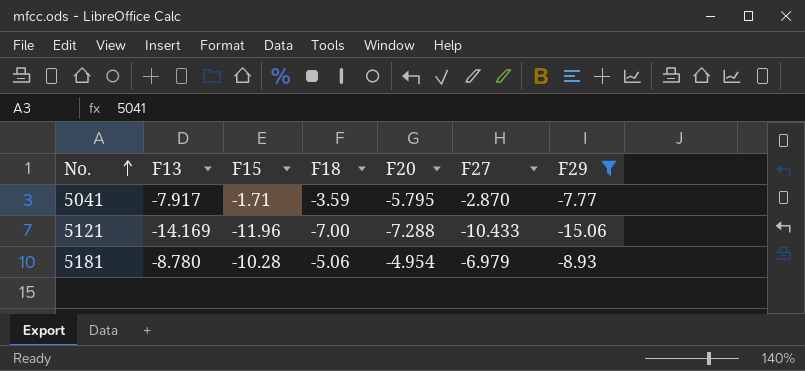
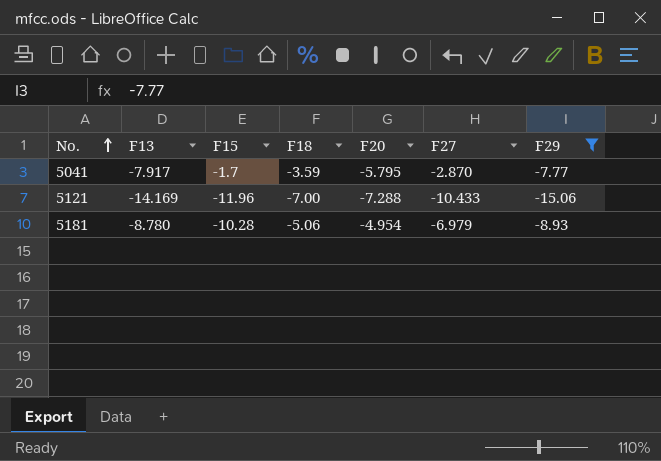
5041 | F15: -1.71 -> -1.7

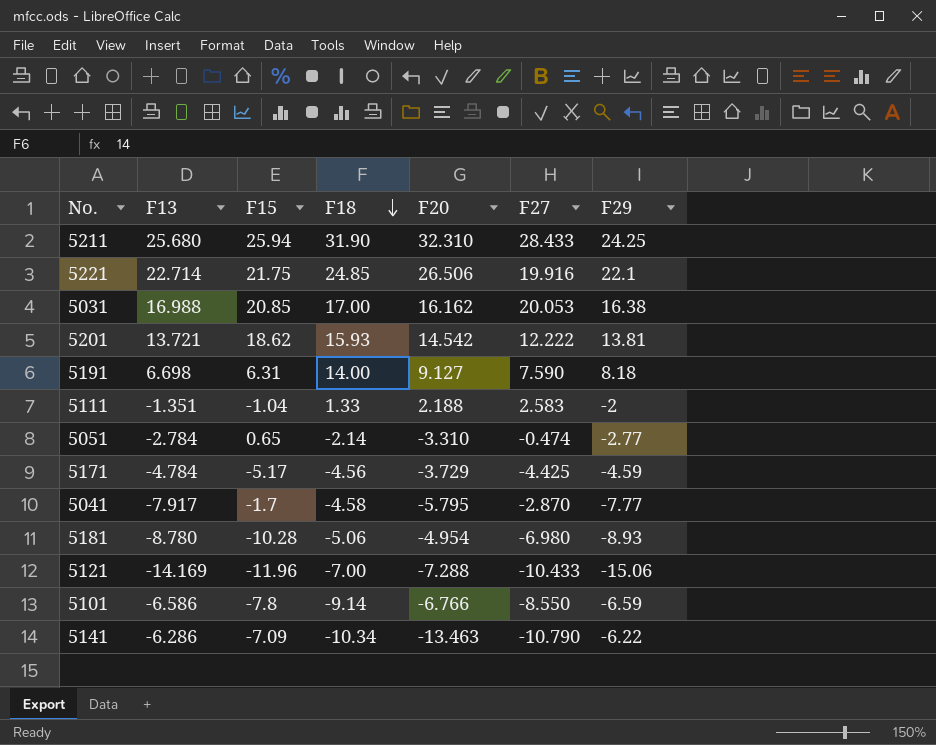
filter: F29 <= -7.77 -> none
row order: No. ascending -> F18 descending
5041 | F18: -3.59 -> -4.58
5181 | F27: -6.979 -> -6.980

